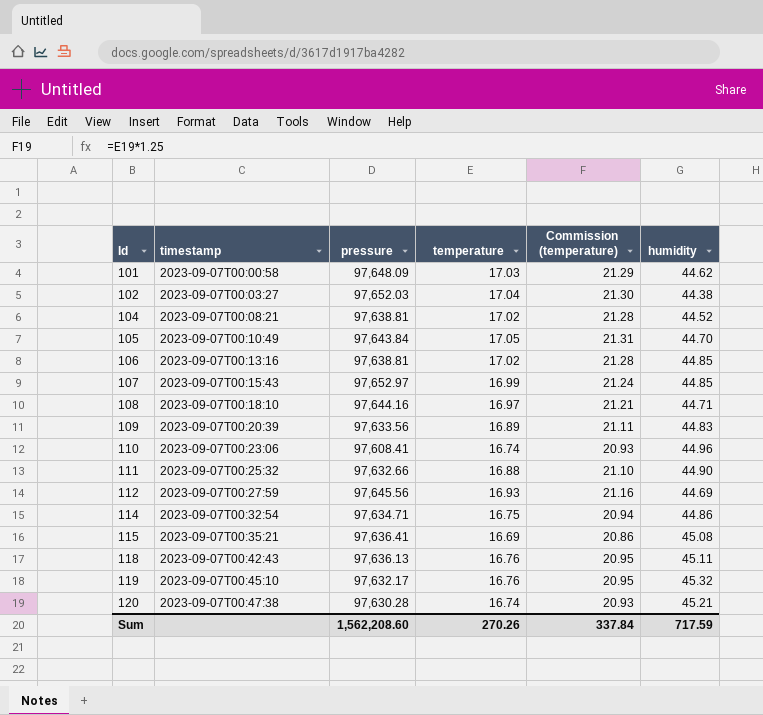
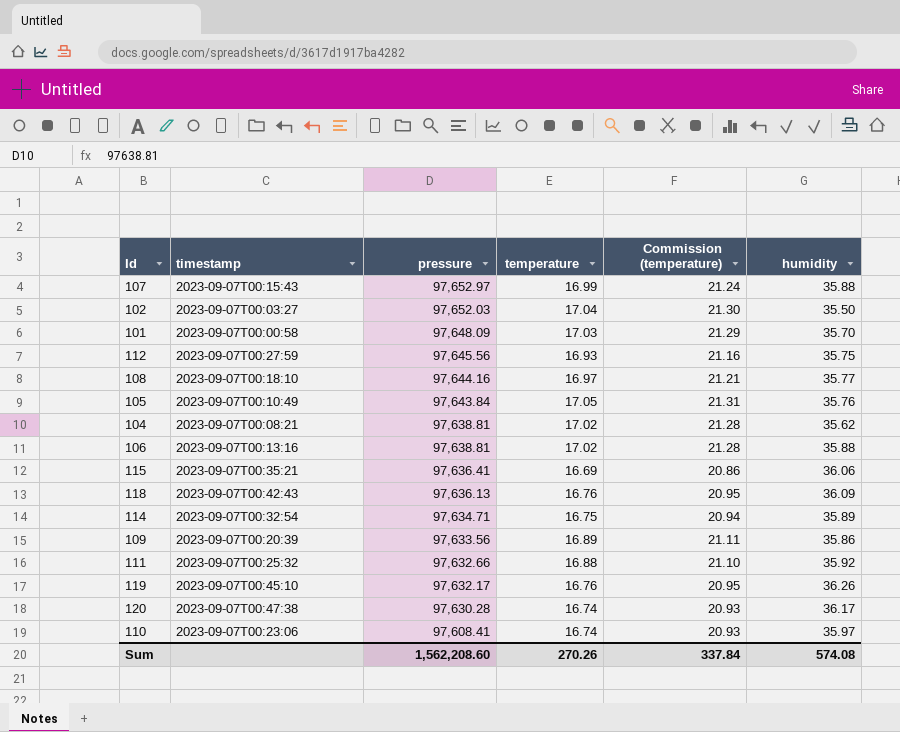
row order: Id ascending -> pressure descending
107 | humidity: 44.85 -> 35.88
102 | humidity: 44.38 -> 35.50
101 | humidity: 44.62 -> 35.70
112 | humidity: 44.69 -> 35.75
108 | humidity: 44.71 -> 35.77
105 | humidity: 44.70 -> 35.76
104 | humidity: 44.52 -> 35.62
106 | humidity: 44.85 -> 35.88
115 | humidity: 45.08 -> 36.06
118 | humidity: 45.11 -> 36.09
114 | humidity: 44.86 -> 35.89
109 | humidity: 44.83 -> 35.86
111 | humidity: 44.90 -> 35.92
119 | humidity: 45.32 -> 36.26
120 | humidity: 45.21 -> 36.17
110 | humidity: 44.96 -> 35.97
Sum | humidity: 717.59 -> 574.08

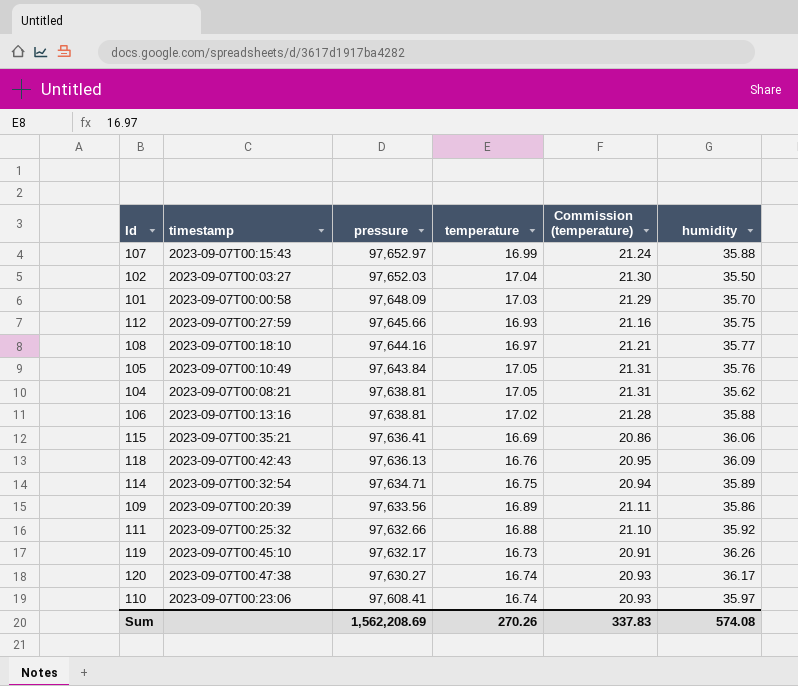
112 | pressure: 97,645.56 -> 97,645.66
104 | temperature: 17.02 -> 17.05
104 | Commission (temperature): 21.28 -> 21.31
119 | temperature: 16.76 -> 16.73
119 | Commission (temperature): 20.95 -> 20.91
120 | pressure: 97,630.28 -> 97,630.27
Sum | pressure: 1,562,208.60 -> 1,562,208.69
Sum | Commission (temperature): 337.84 -> 337.83

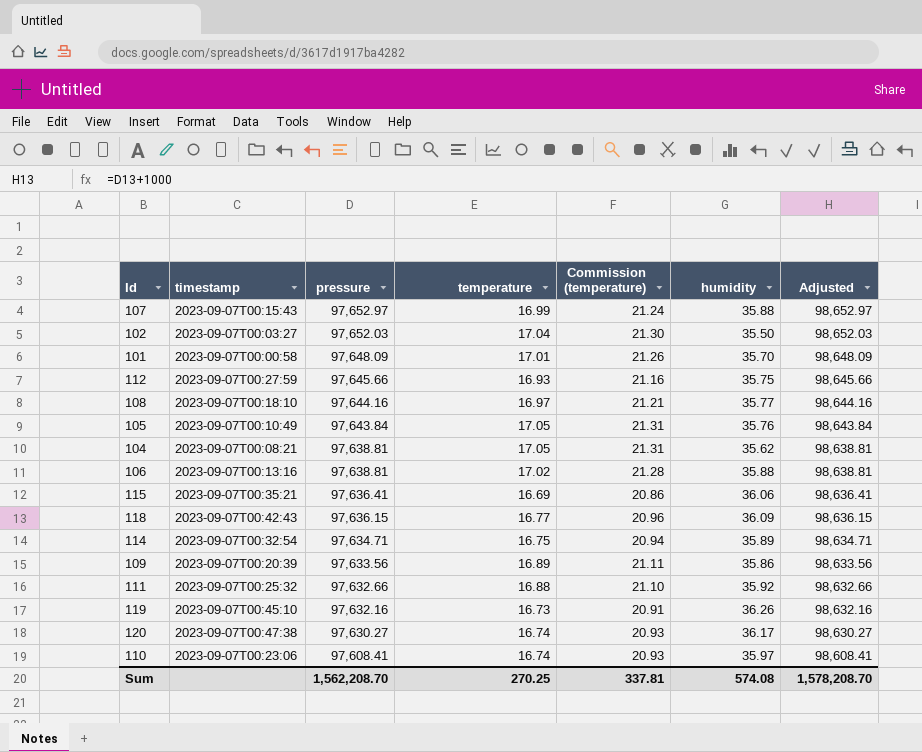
column Adjusted | formula: none -> [pressure] + 1000
101 | temperature: 17.03 -> 17.01
101 | Commission (temperature): 21.29 -> 21.26
118 | pressure: 97,636.13 -> 97,636.15
118 | temperature: 16.76 -> 16.77
118 | Commission (temperature): 20.95 -> 20.96
119 | pressure: 97,632.17 -> 97,632.16
Sum | pressure: 1,562,208.69 -> 1,562,208.70
Sum | temperature: 270.26 -> 270.25
Sum | Commission (temperature): 337.83 -> 337.81

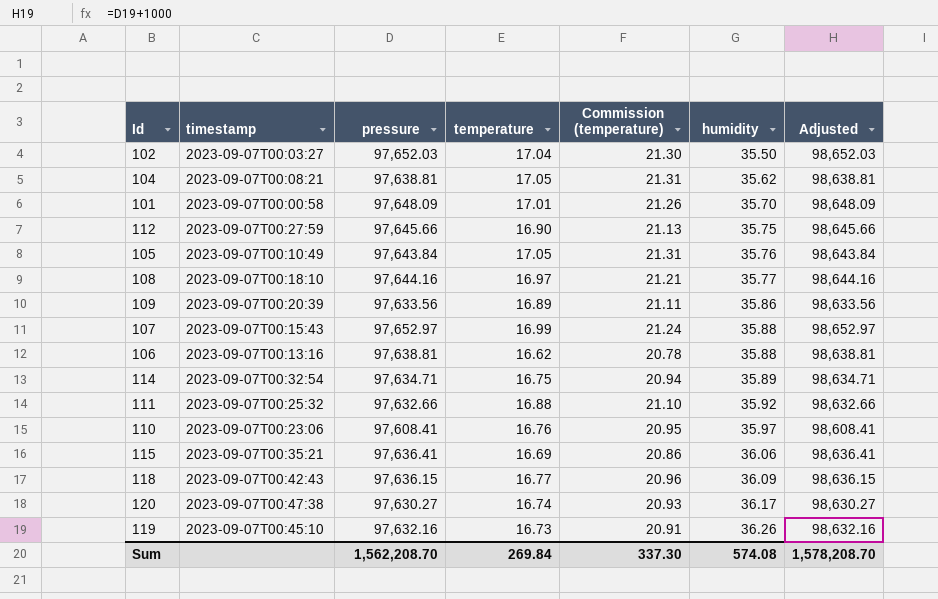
row order: pressure descending -> humidity ascending
112 | temperature: 16.93 -> 16.90
112 | Commission (temperature): 21.16 -> 21.13
106 | temperature: 17.02 -> 16.62
106 | Commission (temperature): 21.28 -> 20.78
110 | temperature: 16.74 -> 16.76
110 | Commission (temperature): 20.93 -> 20.95
Sum | temperature: 270.25 -> 269.84
Sum | Commission (temperature): 337.81 -> 337.30

